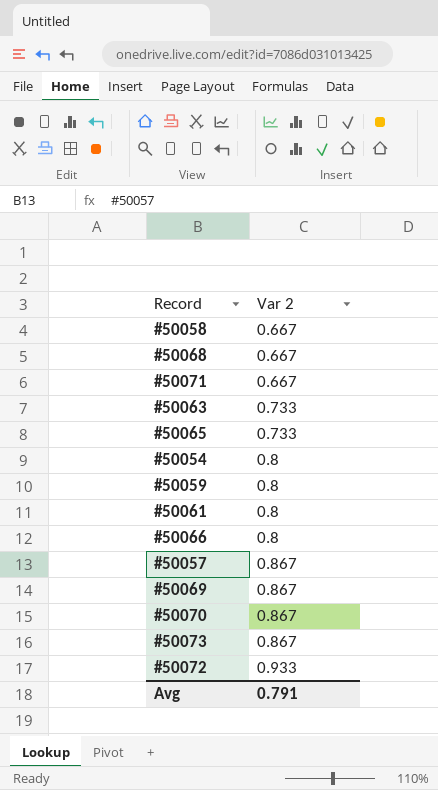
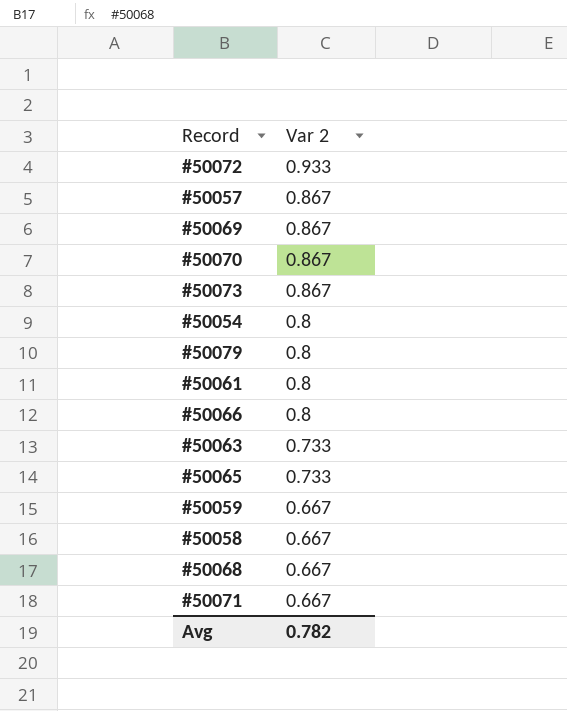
row order: Var 2 ascending -> Var 2 descending
row #50079: none -> 0.8
#50059 | Var 2: 0.8 -> 0.667
Avg | Var 2: 0.791 -> 0.782

